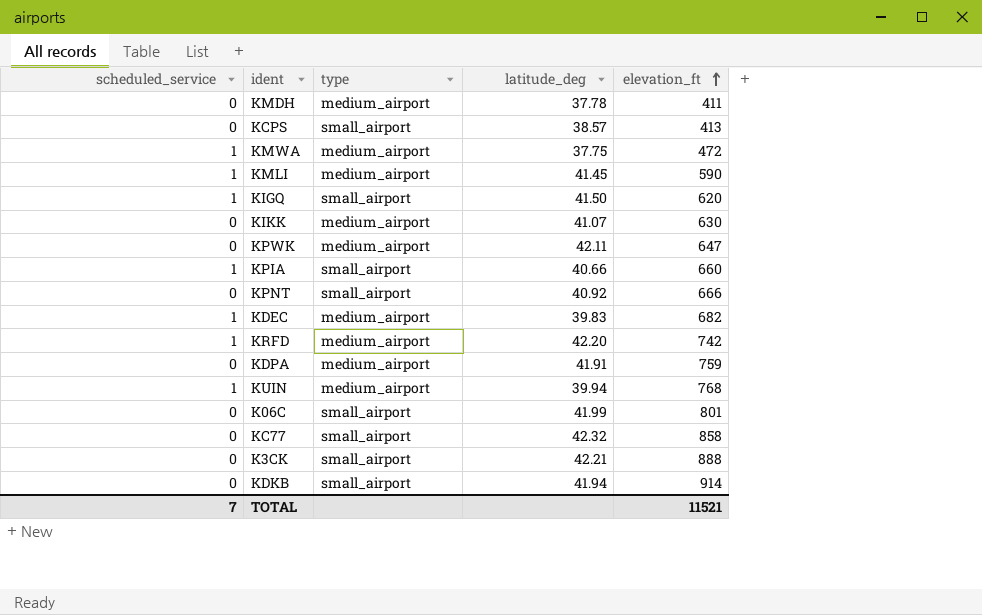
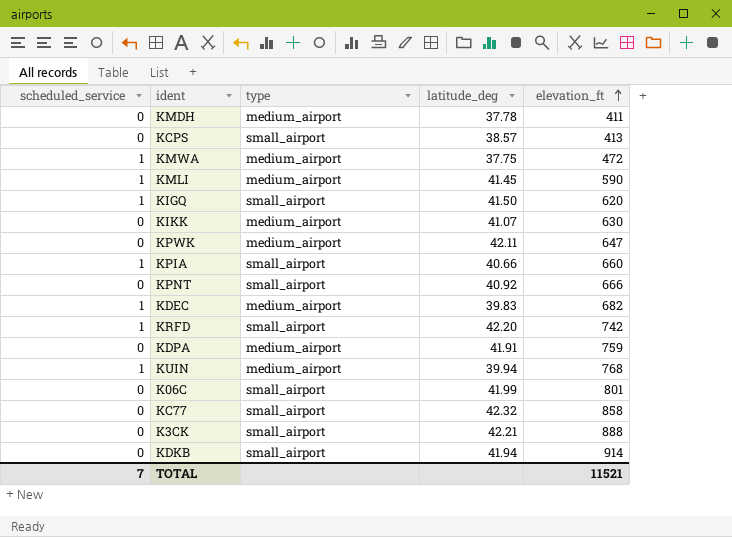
KRFD | type: medium_airport -> small_airport

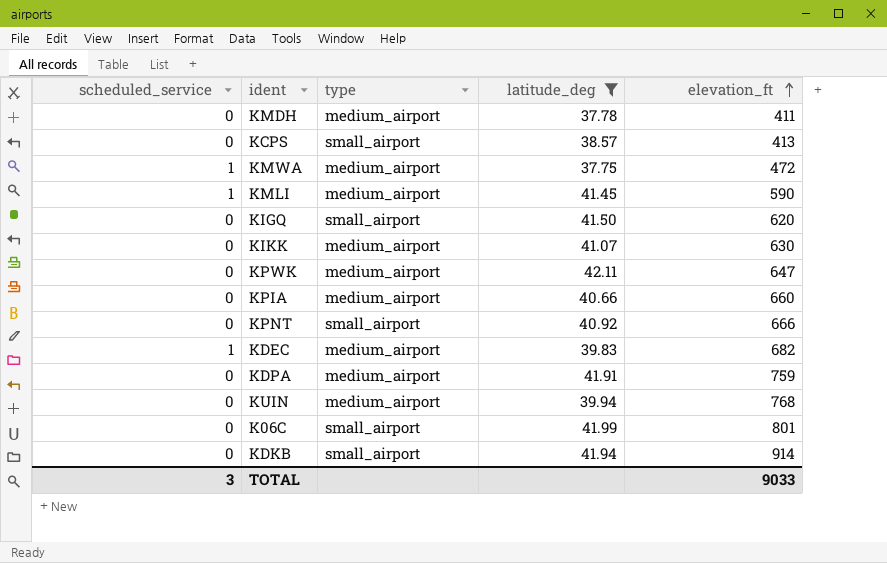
filter: none -> latitude_deg <= 42.11
KIGQ | scheduled_service: 1 -> 0
KPIA | scheduled_service: 1 -> 0
KPIA | type: small_airport -> medium_airport
KUIN | scheduled_service: 1 -> 0
TOTAL | scheduled_service: 7 -> 3
TOTAL | elevation_ft: 11521 -> 9033

